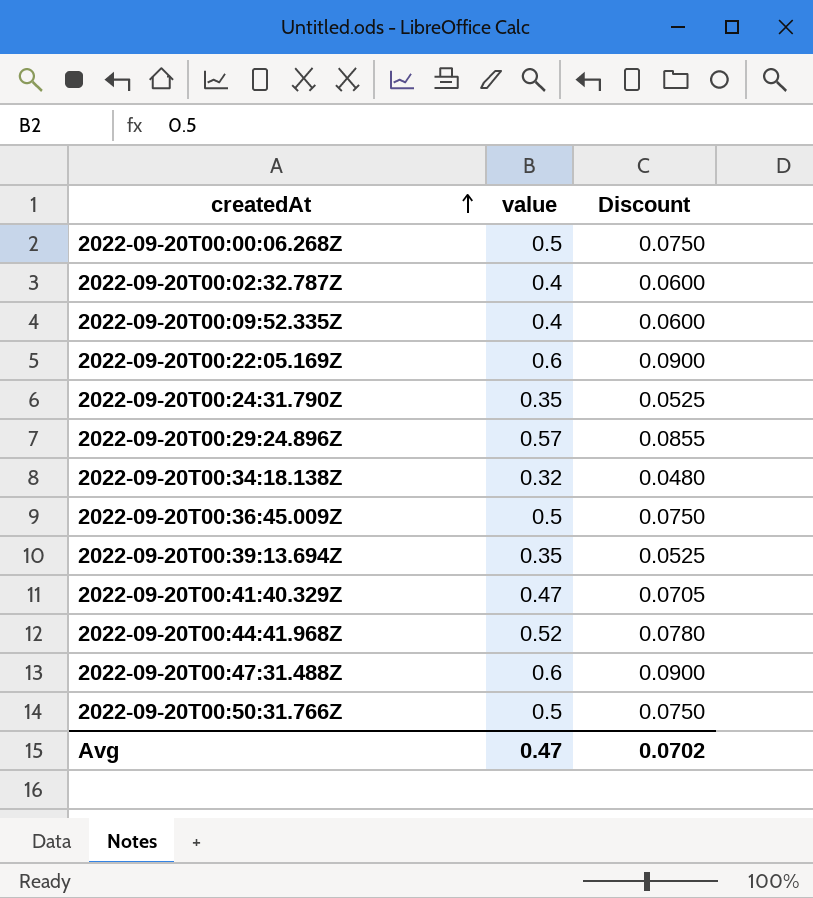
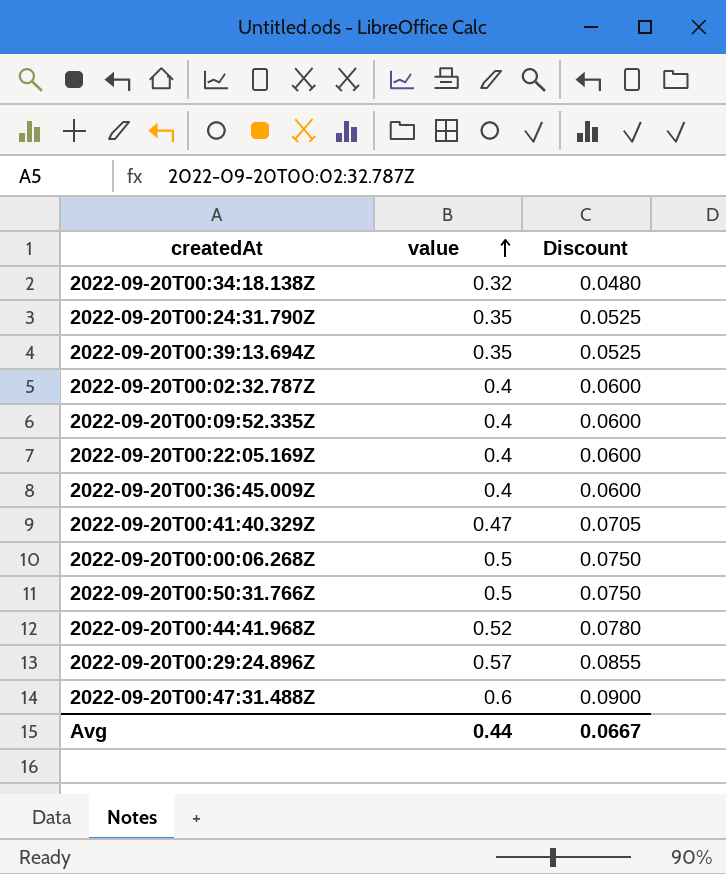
row order: createdAt ascending -> value ascending
2022-09-20T00:22:05.169Z | value: 0.6 -> 0.4
2022-09-20T00:22:05.169Z | Discount: 0.0900 -> 0.0600
2022-09-20T00:36:45.009Z | value: 0.5 -> 0.4
2022-09-20T00:36:45.009Z | Discount: 0.0750 -> 0.0600
Avg | value: 0.47 -> 0.44
Avg | Discount: 0.0702 -> 0.0667

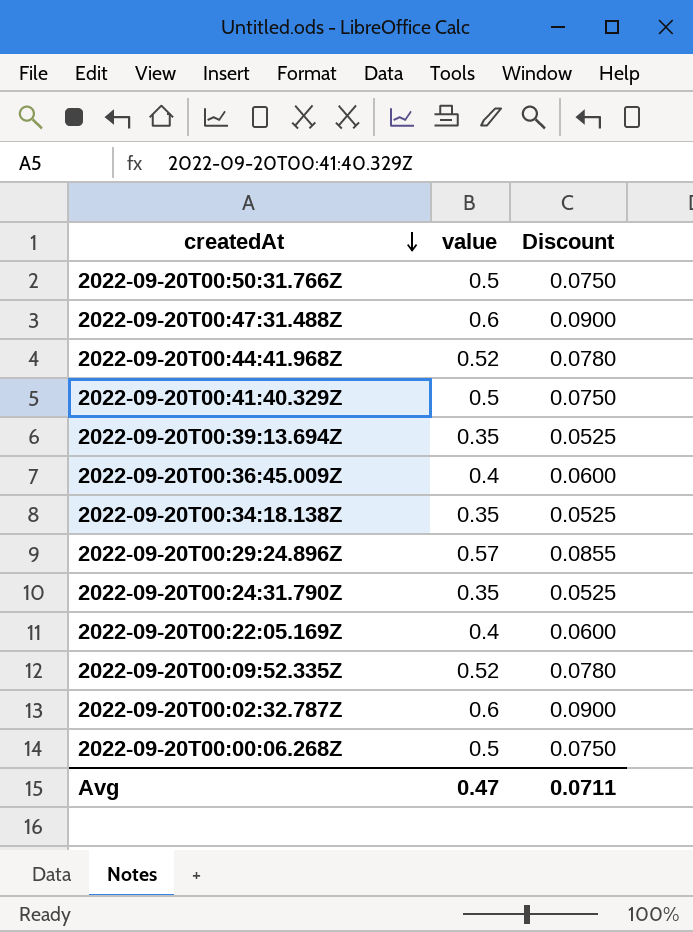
row order: value ascending -> createdAt descending
2022-09-20T00:41:40.329Z | value: 0.47 -> 0.5
2022-09-20T00:41:40.329Z | Discount: 0.0705 -> 0.0750
2022-09-20T00:34:18.138Z | value: 0.32 -> 0.35
2022-09-20T00:34:18.138Z | Discount: 0.0480 -> 0.0525
2022-09-20T00:09:52.335Z | value: 0.4 -> 0.52
2022-09-20T00:09:52.335Z | Discount: 0.0600 -> 0.0780
2022-09-20T00:02:32.787Z | value: 0.4 -> 0.6
2022-09-20T00:02:32.787Z | Discount: 0.0600 -> 0.0900
Avg | value: 0.44 -> 0.47
Avg | Discount: 0.0667 -> 0.0711

